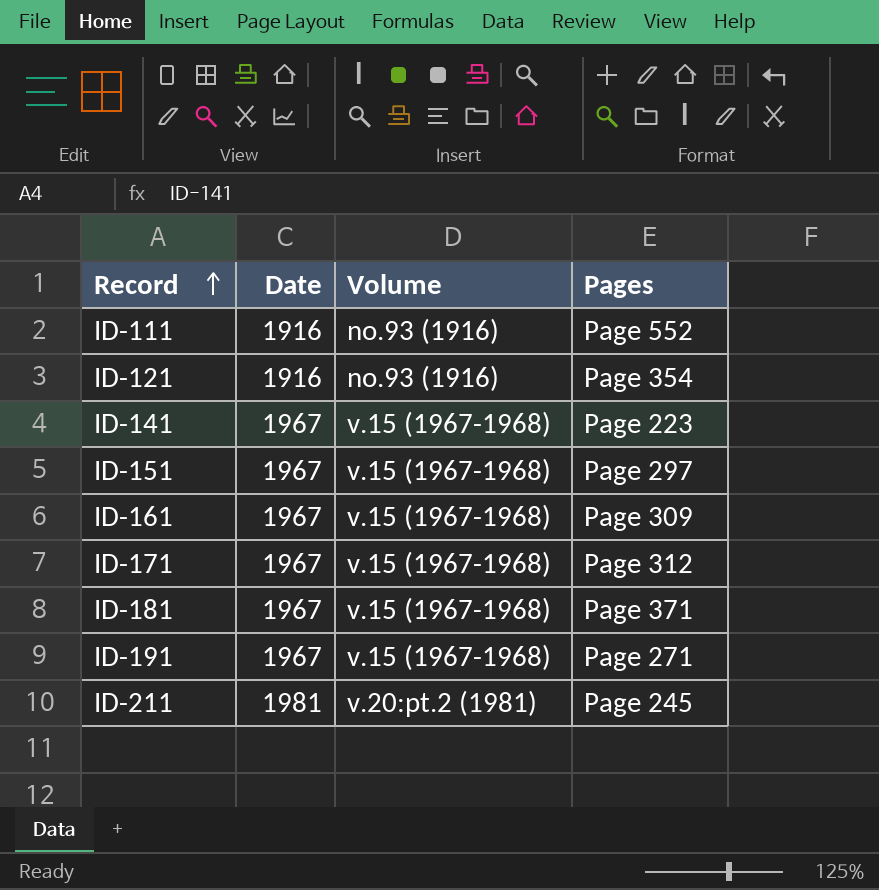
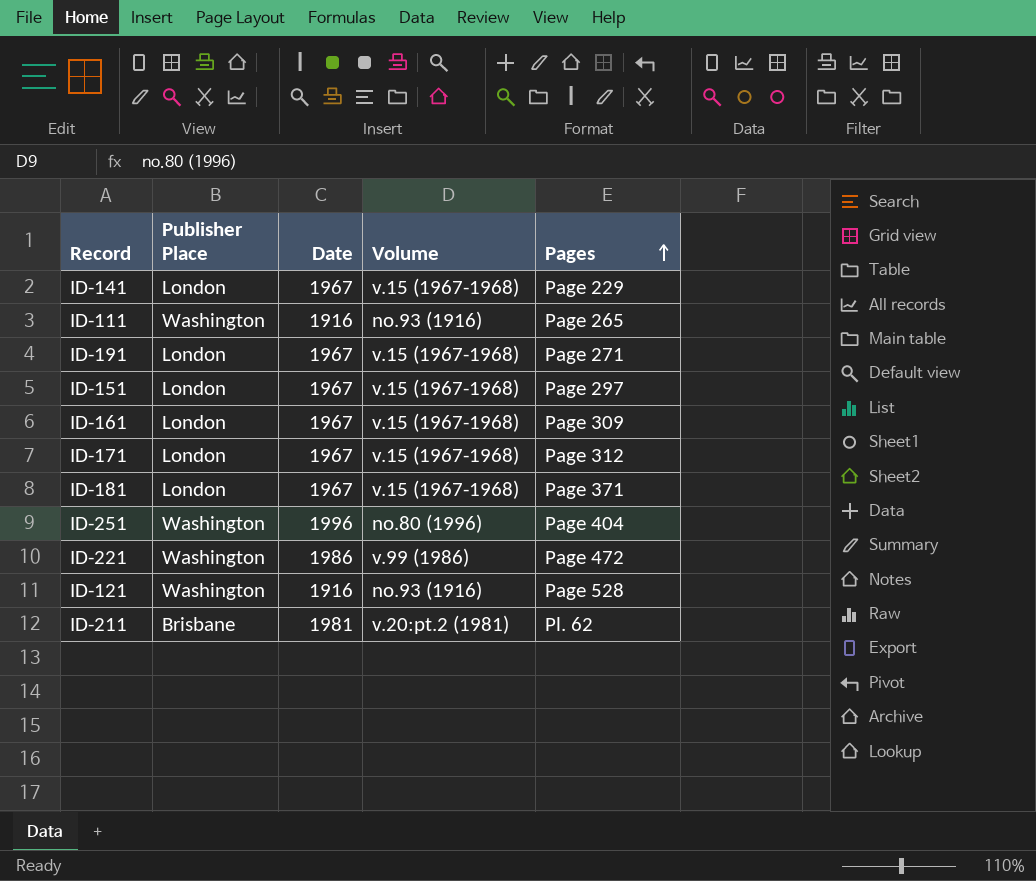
row order: Record ascending -> Pages ascending
column Publisher Place | position: none -> 2
ID-141 | Pages: Page 223 -> Page 229
ID-111 | Pages: Page 552 -> Page 265
row ID-251: none -> Washington | 1996 | no.80 (1996) | Page 404
row ID-221: none -> Washington | 1986 | v.99 (1986) | Page 472
ID-121 | Pages: Page 354 -> Page 528
ID-211 | Pages: Page 245 -> Pl. 62

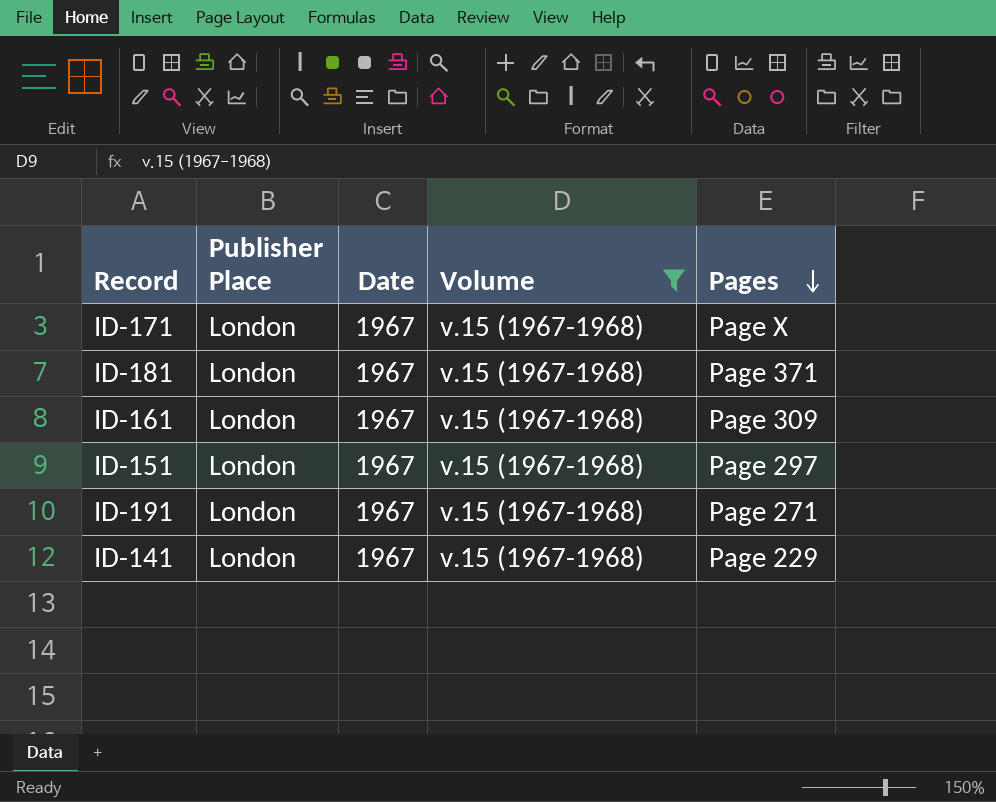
filter: none -> Volume = v.15 (1967-1968)
row order: Pages ascending -> Pages descending
ID-171 | Pages: Page 312 -> Page X

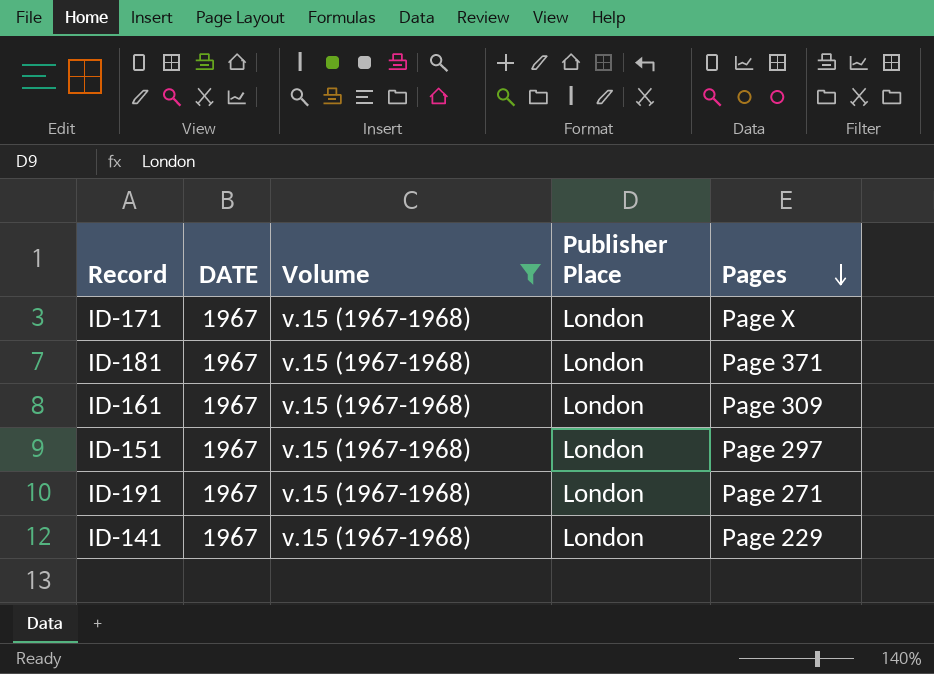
column name: Date -> DATE
column Publisher Place | position: 2 -> 4

